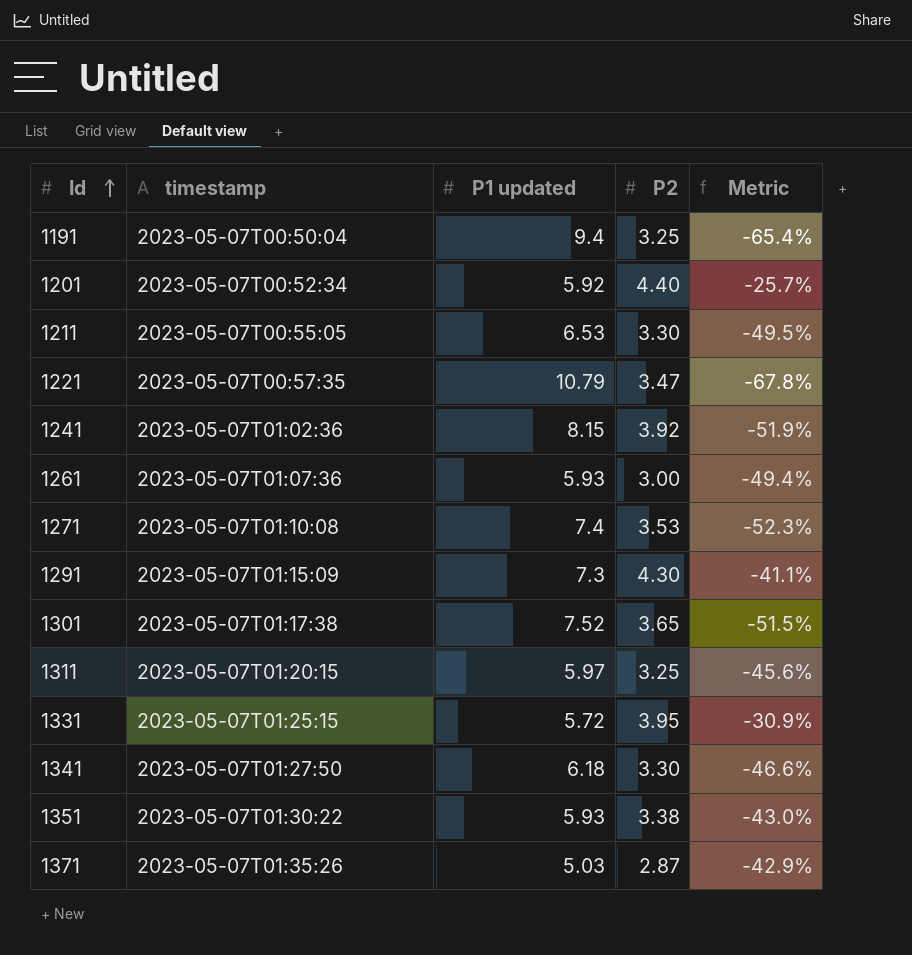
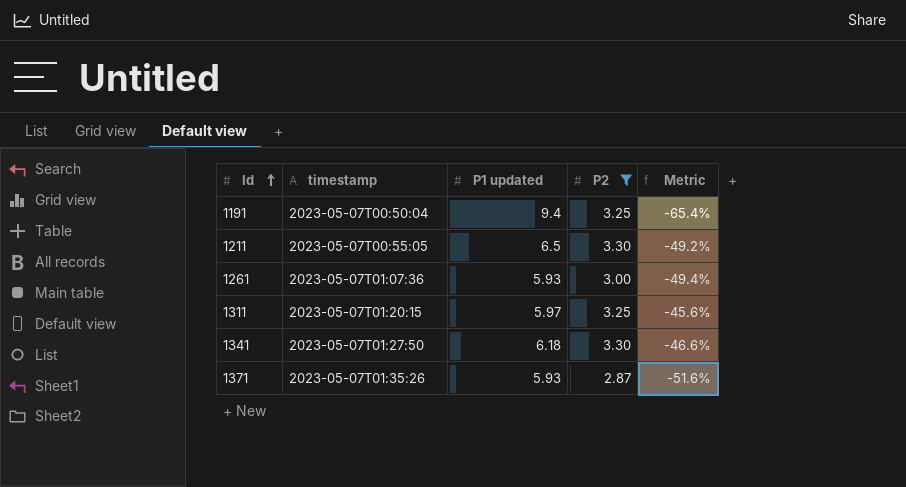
filter: none -> P2 <= 3.30
1211 | P1 updated: 6.53 -> 6.5
1211 | Metric: -49.5% -> -49.2%
1371 | P1 updated: 5.03 -> 5.93
1371 | Metric: -42.9% -> -51.6%

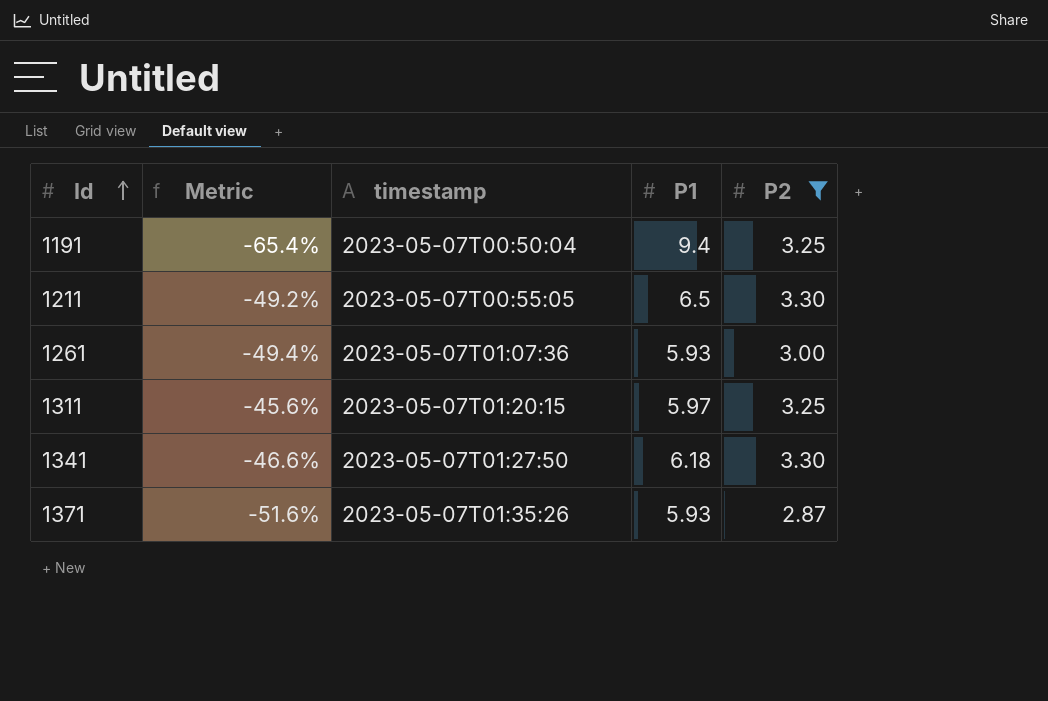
column Metric | position: 5 -> 2
column name: P1 updated -> P1

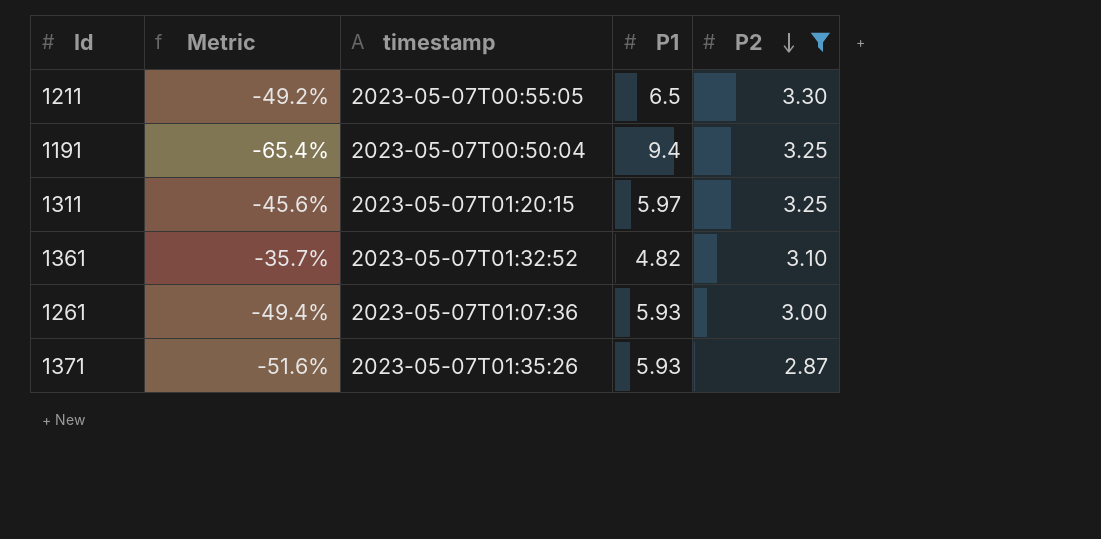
row order: Id ascending -> P2 descending
row 1341: -46.6% | 2023-05-07T01:27:50 | 6.18 | 3.30 -> none
row 1361: none -> -35.7% | 2023-05-07T01:32:52 | 4.82 | 3.10

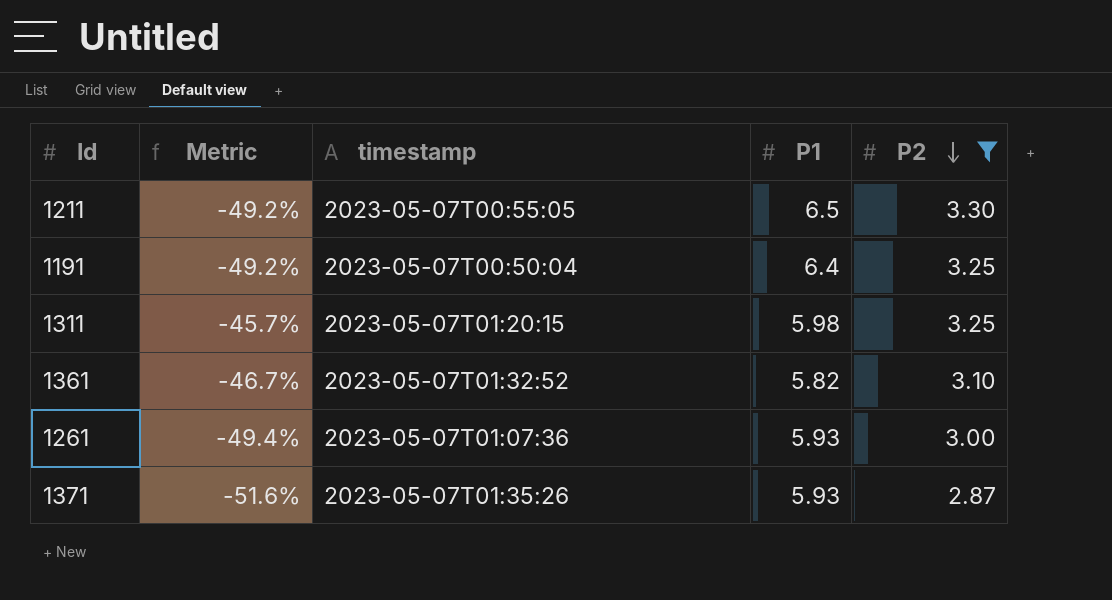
1191 | Metric: -65.4% -> -49.2%
1191 | P1: 9.4 -> 6.4
1311 | Metric: -45.6% -> -45.7%
1311 | P1: 5.97 -> 5.98
1361 | Metric: -35.7% -> -46.7%
1361 | P1: 4.82 -> 5.82

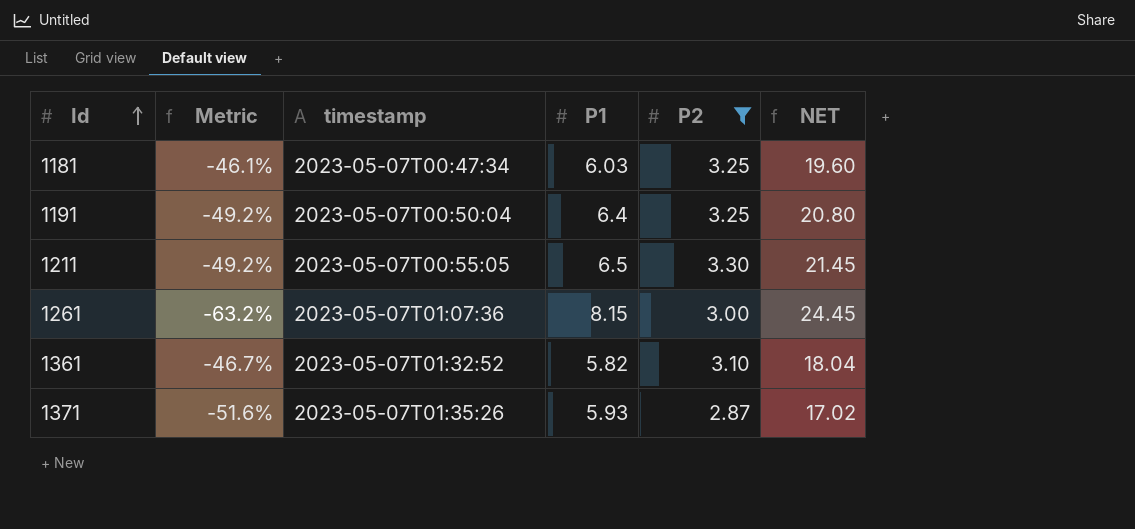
row order: P2 descending -> Id ascending
column NET | formula: none -> [P1] * [P2]
row 1311: -45.7% | 2023-05-07T01:20:15 | 5.98 | 3.25 -> none
row 1181: none -> -46.1% | 2023-05-07T00:47:34 | 6.03 | 3.25 | 19.60
1261 | Metric: -49.4% -> -63.2%
1261 | P1: 5.93 -> 8.15

